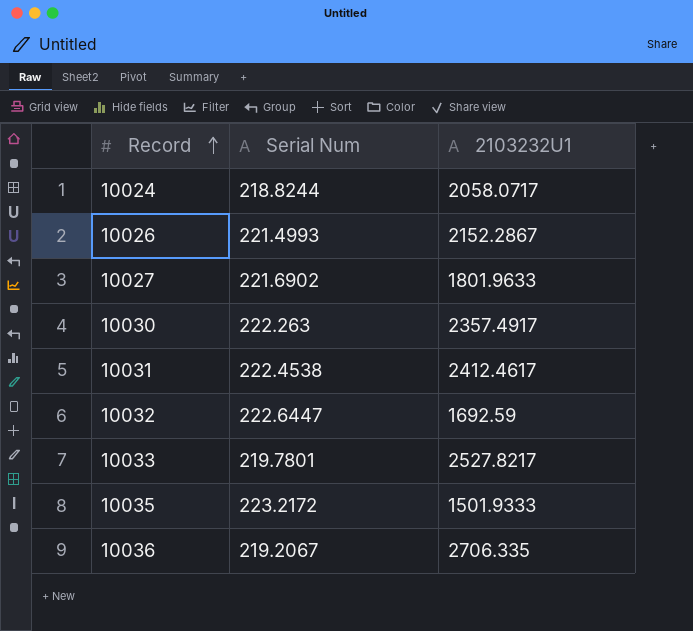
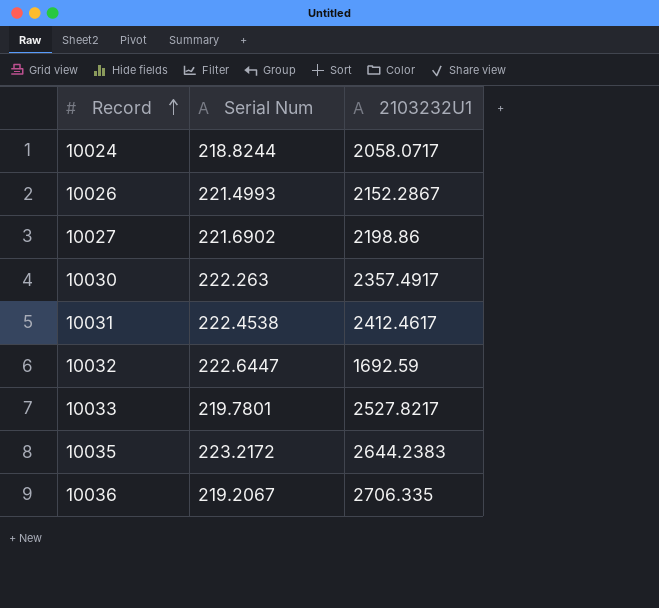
10027 | 2103232U1: 1801.9633 -> 2198.86
10035 | 2103232U1: 1501.9333 -> 2644.2383

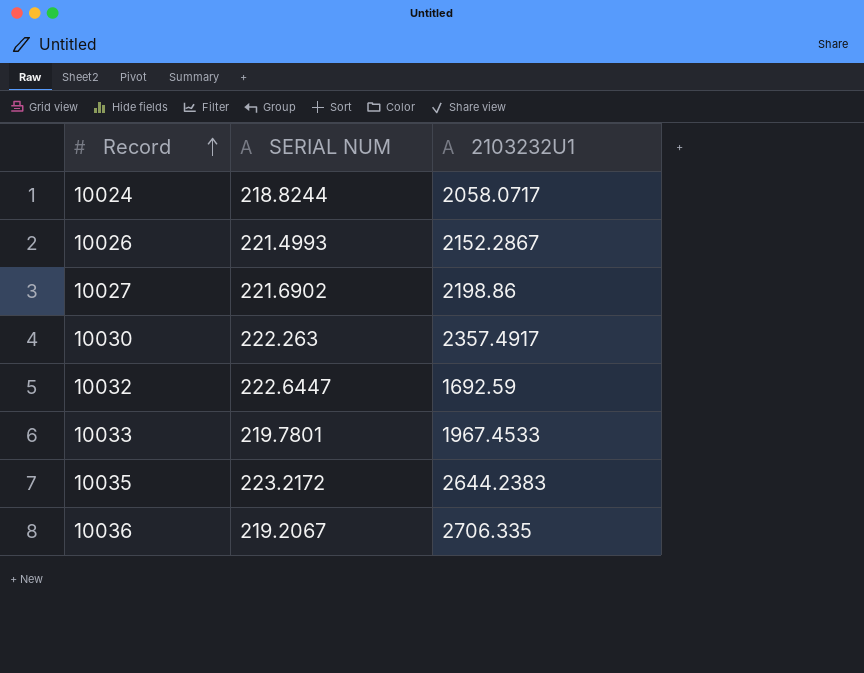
column name: Serial Num -> SERIAL NUM
row 10031: 222.4538 | 2412.4617 -> none
10033 | 2103232U1: 2527.8217 -> 1967.4533

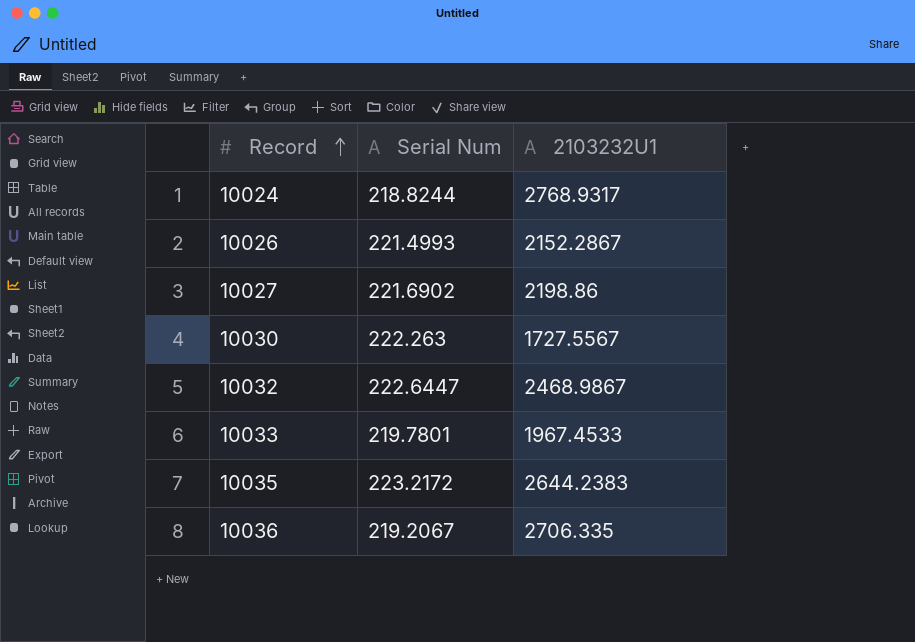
column name: SERIAL NUM -> Serial Num
10024 | 2103232U1: 2058.0717 -> 2768.9317
10030 | 2103232U1: 2357.4917 -> 1727.5567
10032 | 2103232U1: 1692.59 -> 2468.9867

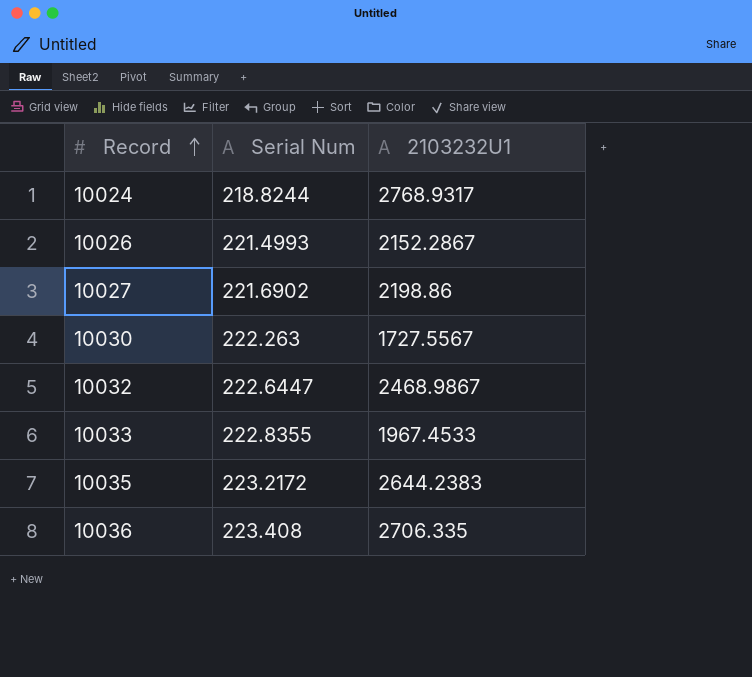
10033 | Serial Num: 219.7801 -> 222.8355
10036 | Serial Num: 219.2067 -> 223.408

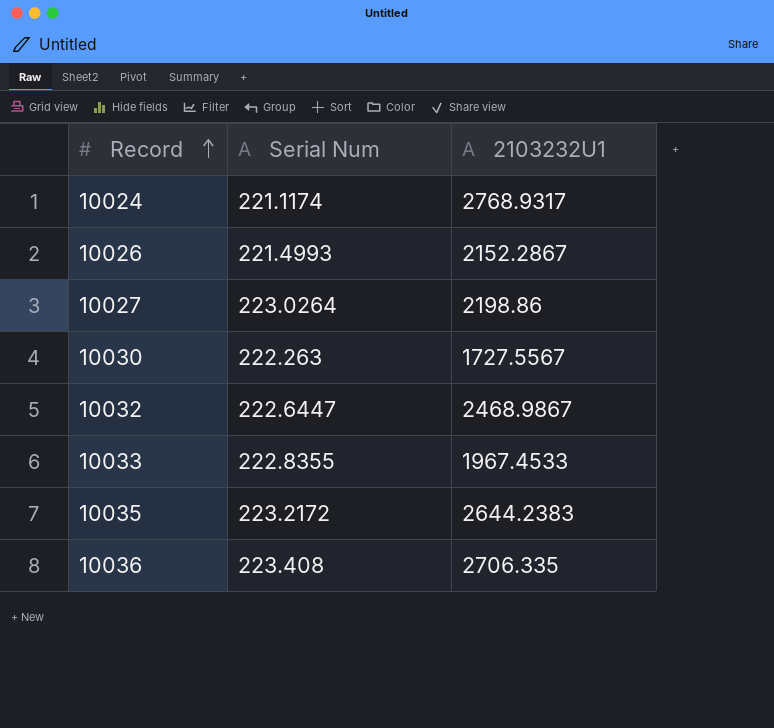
10024 | Serial Num: 218.8244 -> 221.1174
10027 | Serial Num: 221.6902 -> 223.0264

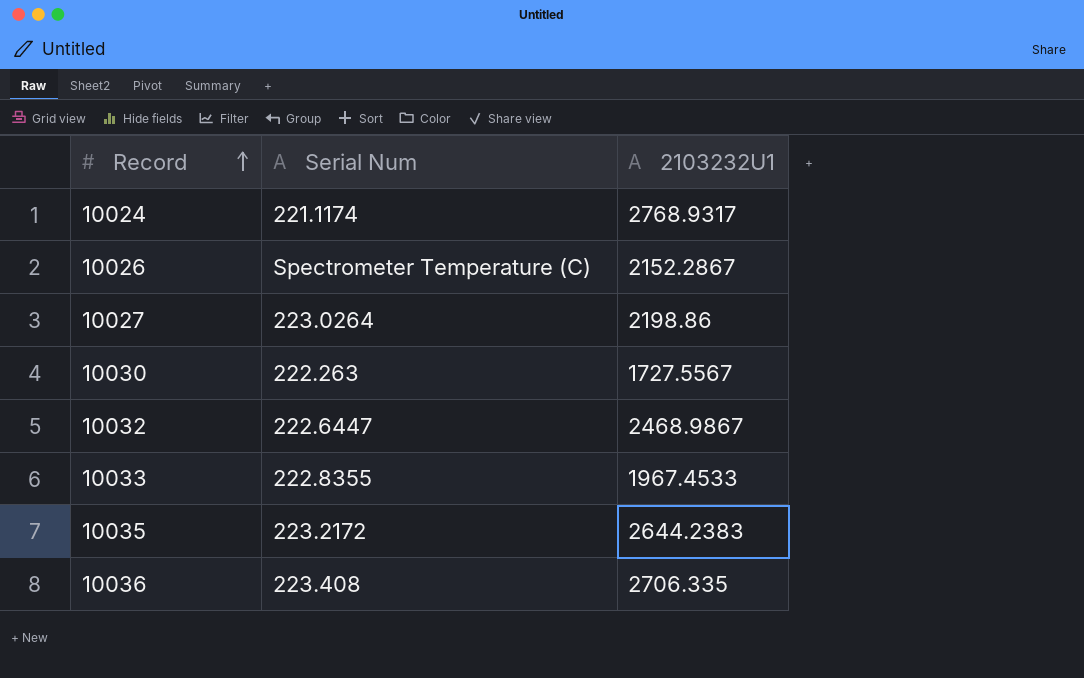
10026 | Serial Num: 221.4993 -> Spectrometer Temperature (C)

